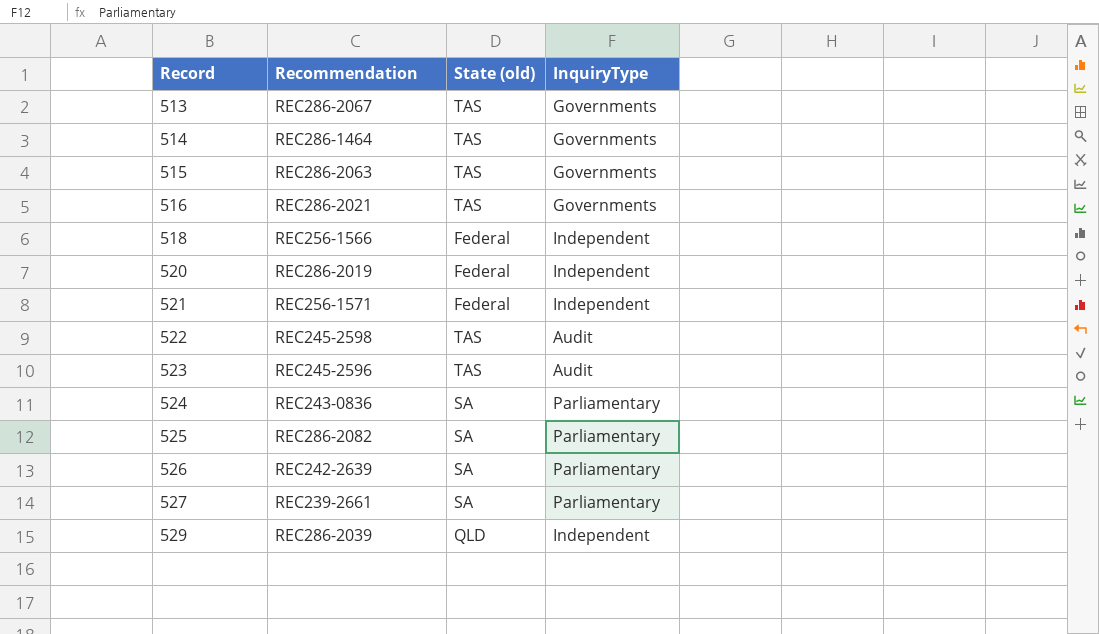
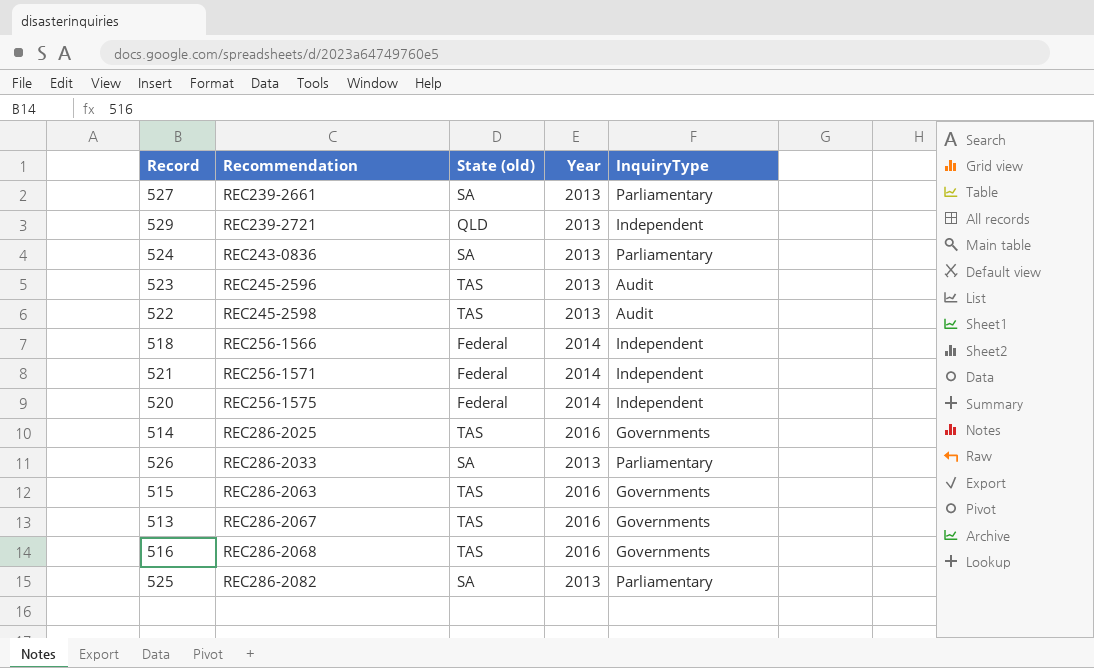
row order: Record ascending -> Recommendation ascending
column Year | position: none -> 4
529 | Recommendation: REC286-2039 -> REC239-2721
520 | Recommendation: REC286-2019 -> REC256-1575
514 | Recommendation: REC286-1464 -> REC286-2025
526 | Recommendation: REC242-2639 -> REC286-2033
516 | Recommendation: REC286-2021 -> REC286-2068

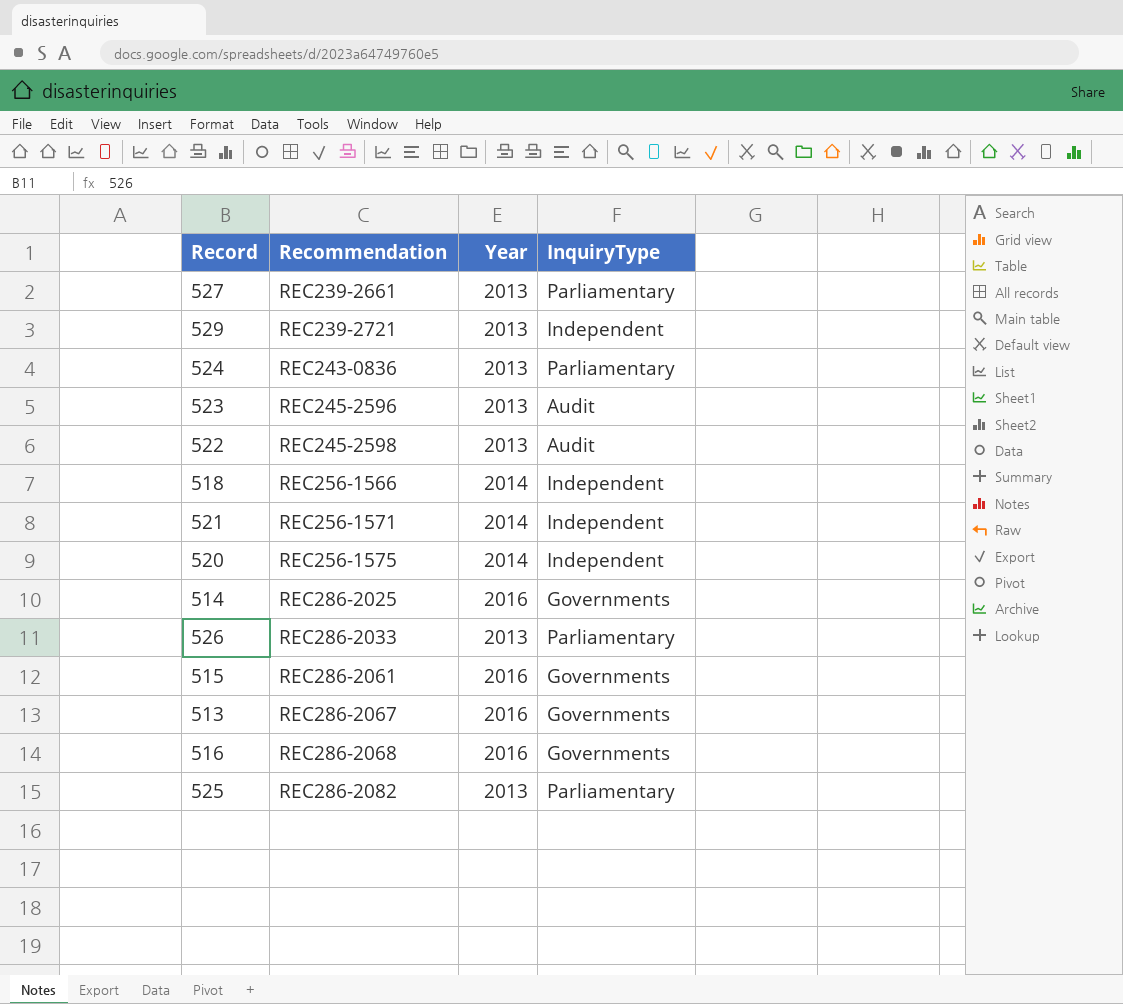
column State (old) | position: 3 -> none
515 | Recommendation: REC286-2063 -> REC286-2061

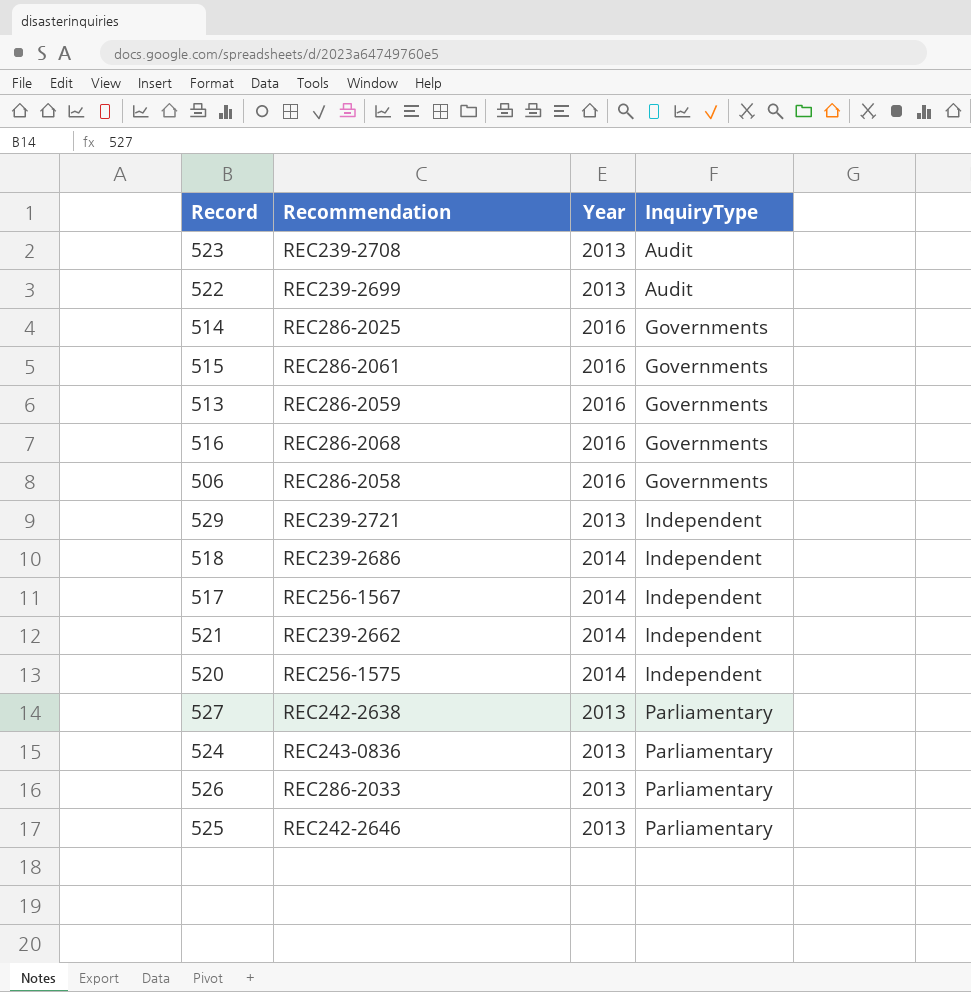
row order: Recommendation ascending -> InquiryType ascending
523 | Recommendation: REC245-2596 -> REC239-2708
522 | Recommendation: REC245-2598 -> REC239-2699
513 | Recommendation: REC286-2067 -> REC286-2059
row 506: none -> REC286-2058 | 2016 | Governments
518 | Recommendation: REC256-1566 -> REC239-2686
row 517: none -> REC256-1567 | 2014 | Independent
521 | Recommendation: REC256-1571 -> REC239-2662
527 | Recommendation: REC239-2661 -> REC242-2638
525 | Recommendation: REC286-2082 -> REC242-2646

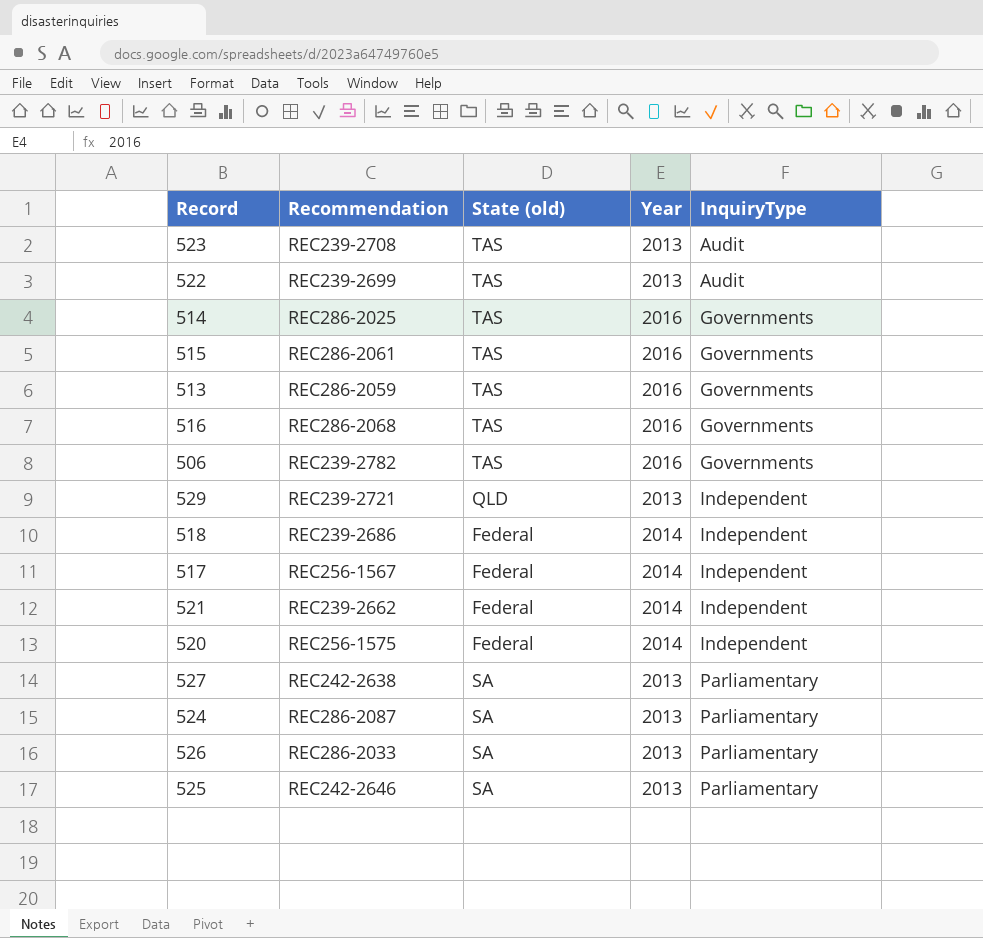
column State (old) | position: none -> 3
506 | Recommendation: REC286-2058 -> REC239-2782
524 | Recommendation: REC243-0836 -> REC286-2087

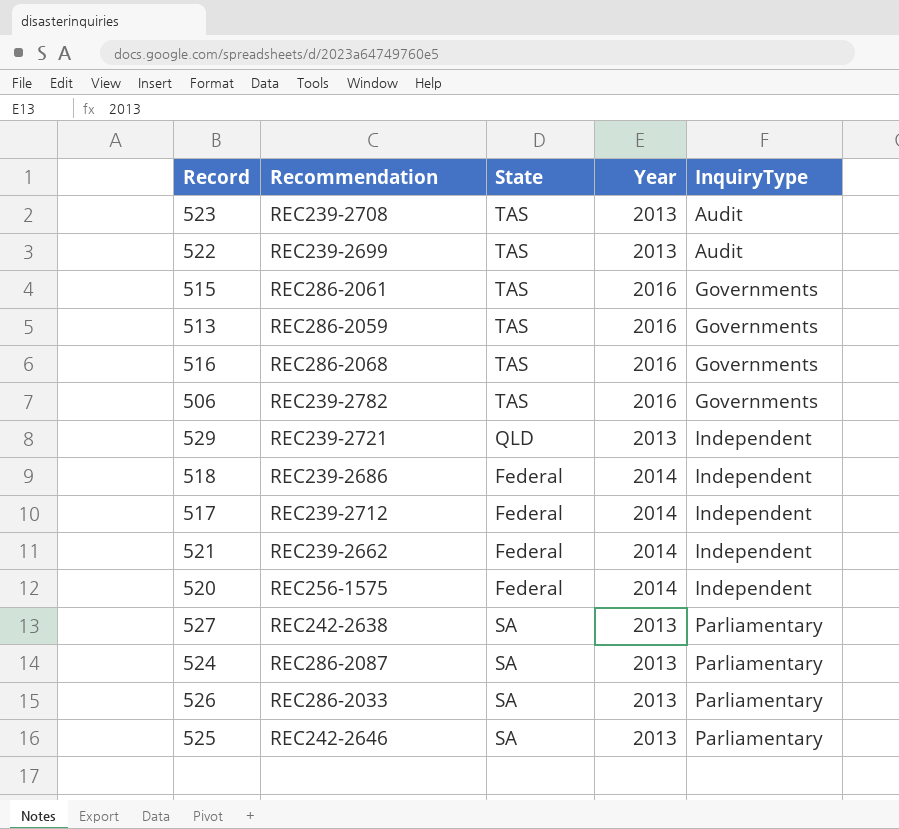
column name: State (old) -> State
row 514: REC286-2025 | TAS | 2016 | Governments -> none
517 | Recommendation: REC256-1567 -> REC239-2712

